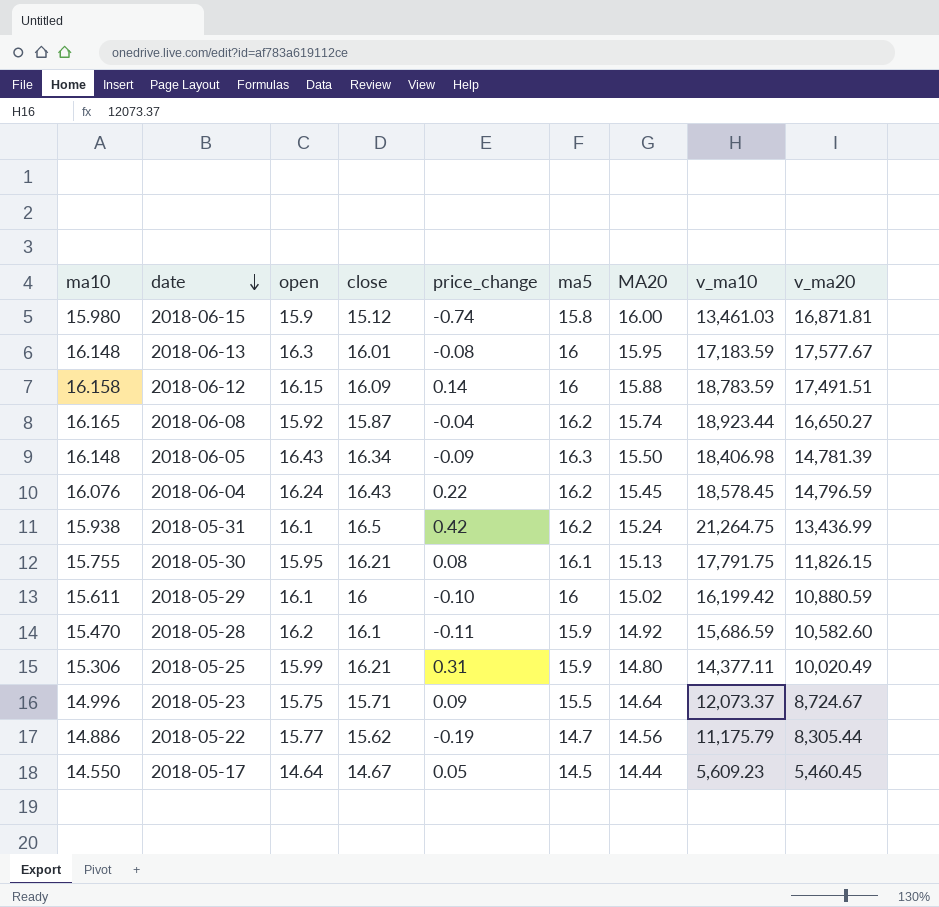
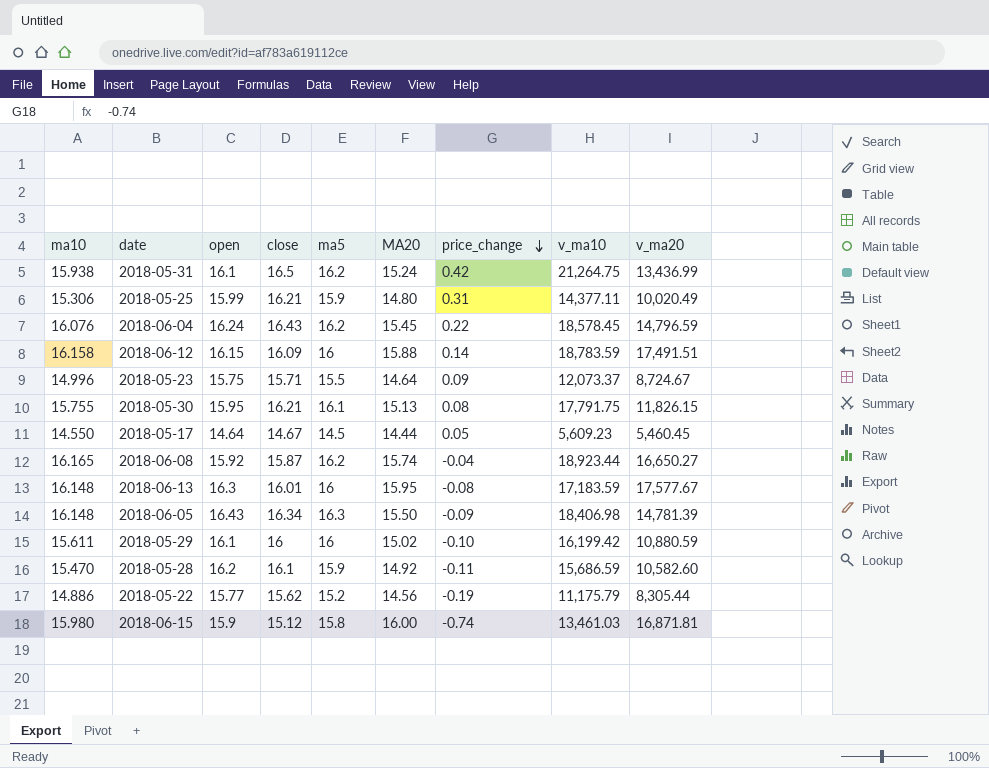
row order: date descending -> price_change descending
column price_change | position: 5 -> 7
2018-05-22 | ma5: 14.7 -> 15.2

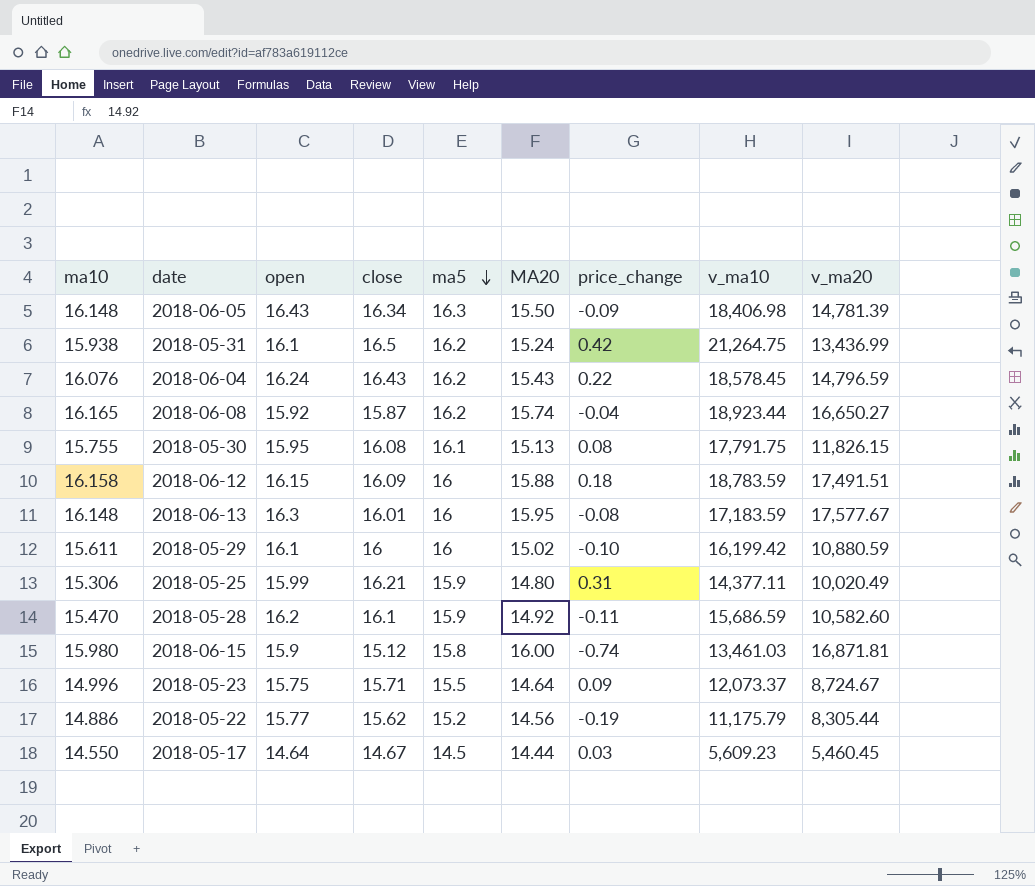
row order: price_change descending -> ma5 descending
2018-06-04 | MA20: 15.45 -> 15.43
2018-05-30 | close: 16.21 -> 16.08
2018-06-12 | price_change: 0.14 -> 0.18
2018-05-17 | price_change: 0.05 -> 0.03

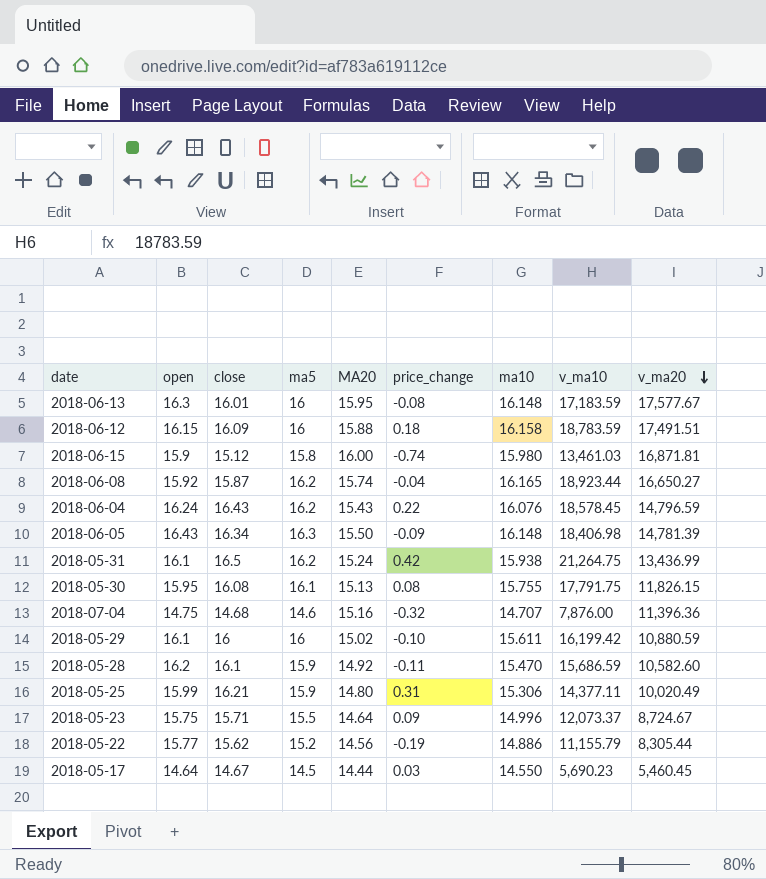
row order: ma5 descending -> v_ma20 descending
column ma10 | position: 1 -> 7
row 2018-07-04: none -> 14.75 | 14.68 | 14.6 | 15.16 | -0.32 | 14.707 | 7,876.00 | 11,396.36
2018-05-22 | v_ma10: 11,175.79 -> 11,155.79
2018-05-17 | v_ma10: 5,609.23 -> 5,690.23

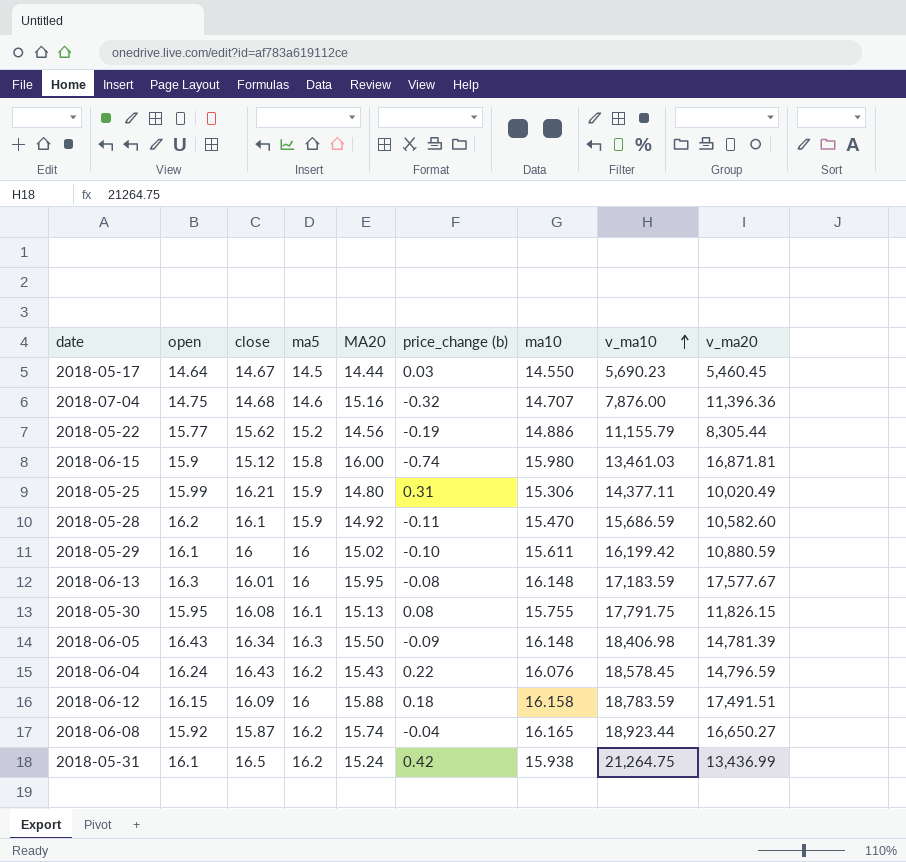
row order: v_ma20 descending -> v_ma10 ascending
column name: price_change -> price_change (b)
row 2018-05-23: 15.75 | 15.71 | 15.5 | 14.64 | 0.09 | 14.996 | 12,073.37 | 8,724.67 -> none

